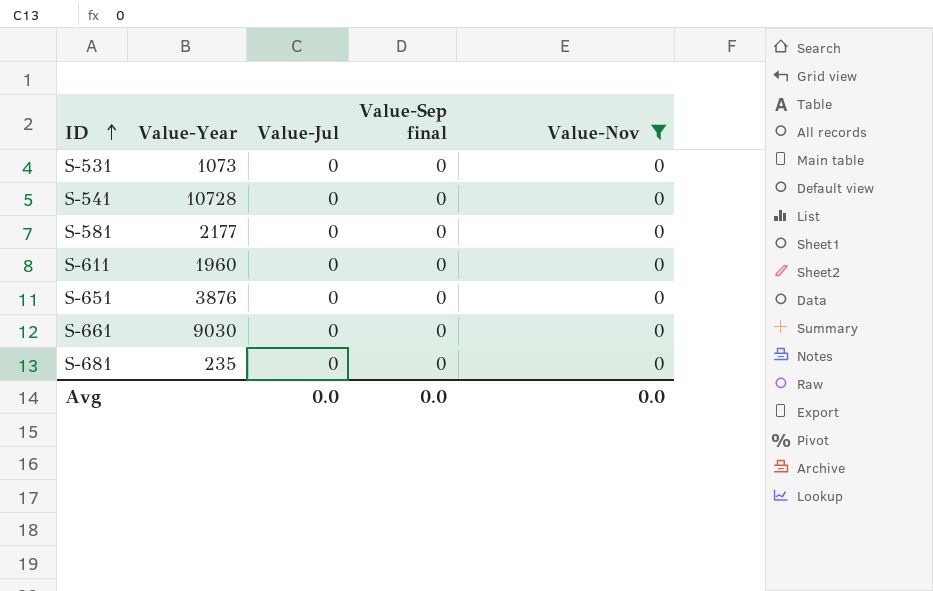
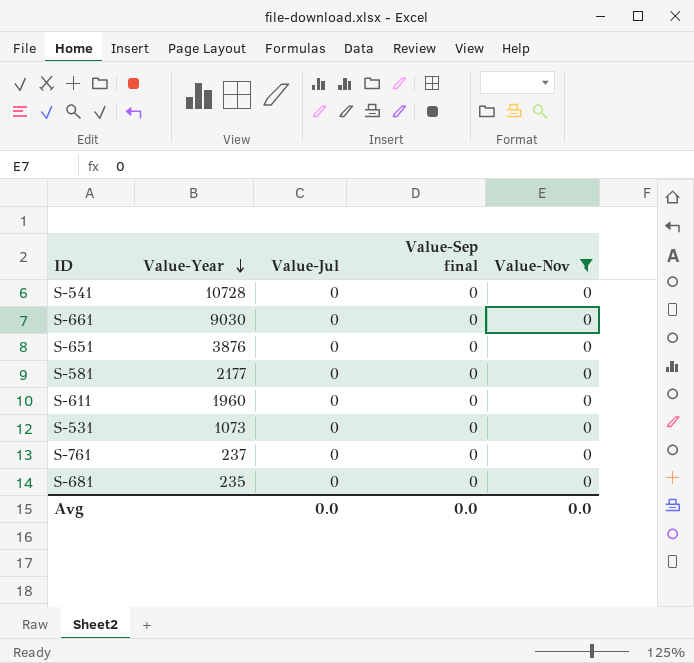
row order: ID ascending -> Value-Year descending
row S-761: none -> 237 | 0 | 0 | 0

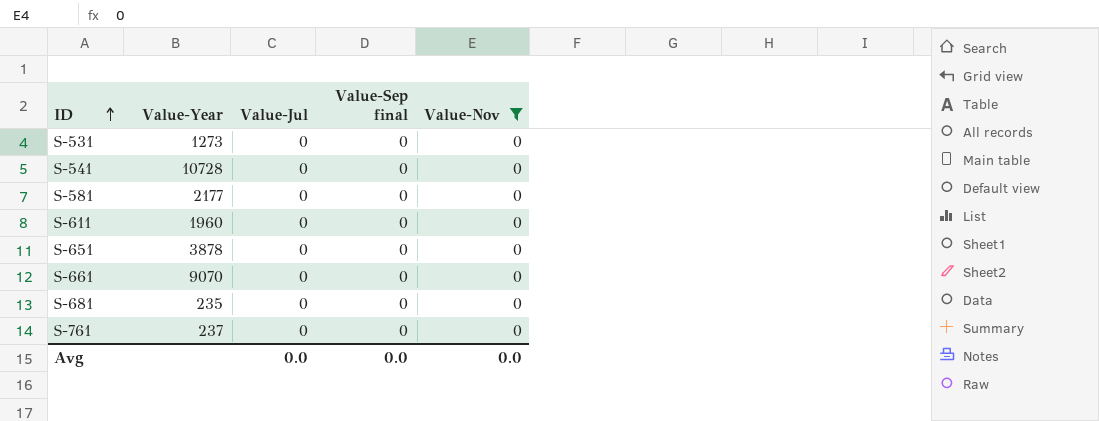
row order: Value-Year descending -> ID ascending
S-531 | Value-Year: 1073 -> 1273
S-651 | Value-Year: 3876 -> 3878
S-661 | Value-Year: 9030 -> 9070

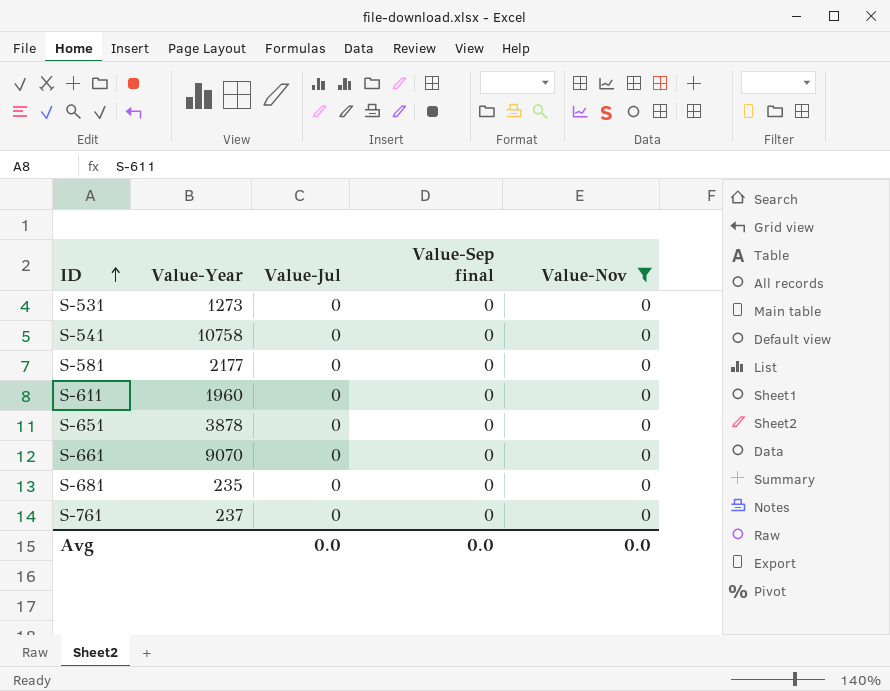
S-541 | Value-Year: 10728 -> 10758

